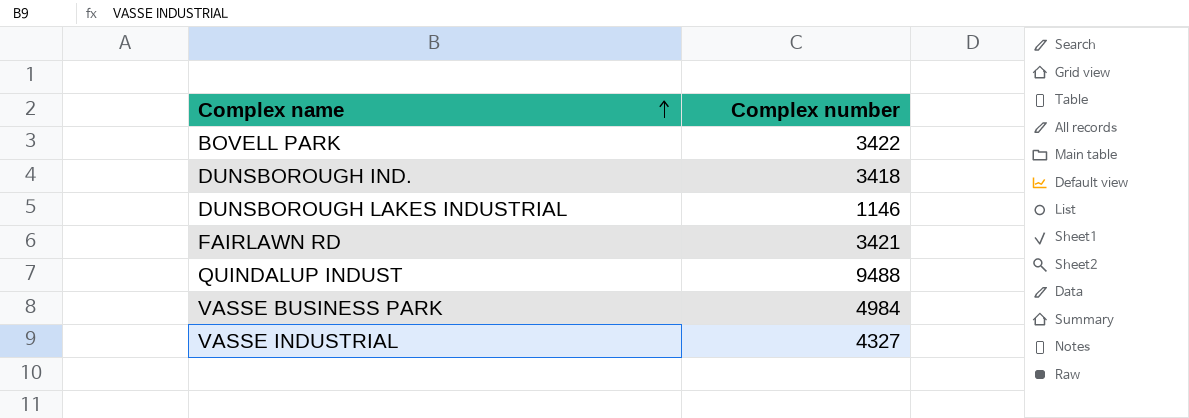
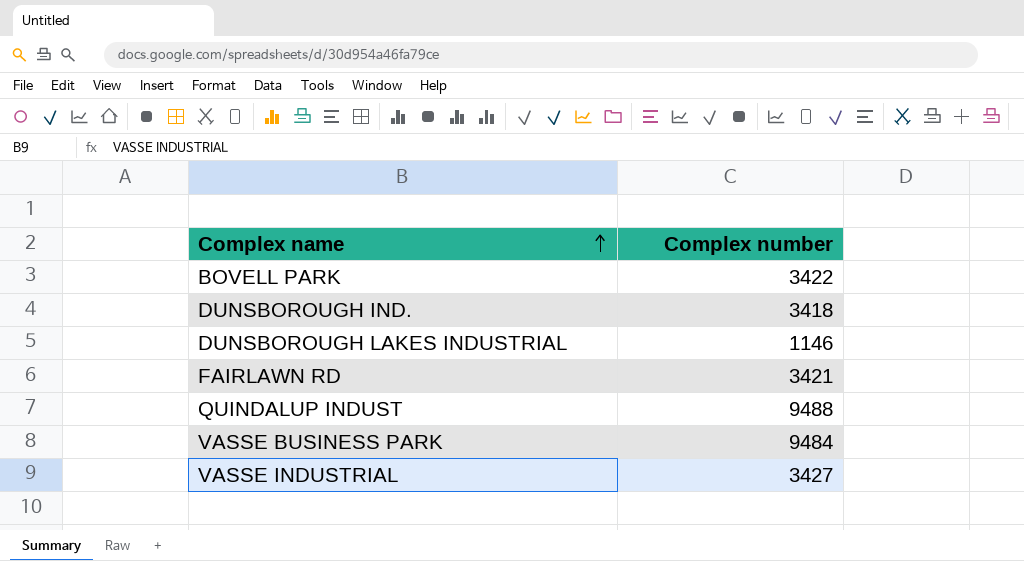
VASSE BUSINESS PARK | Complex number: 4984 -> 9484
VASSE INDUSTRIAL | Complex number: 4327 -> 3427

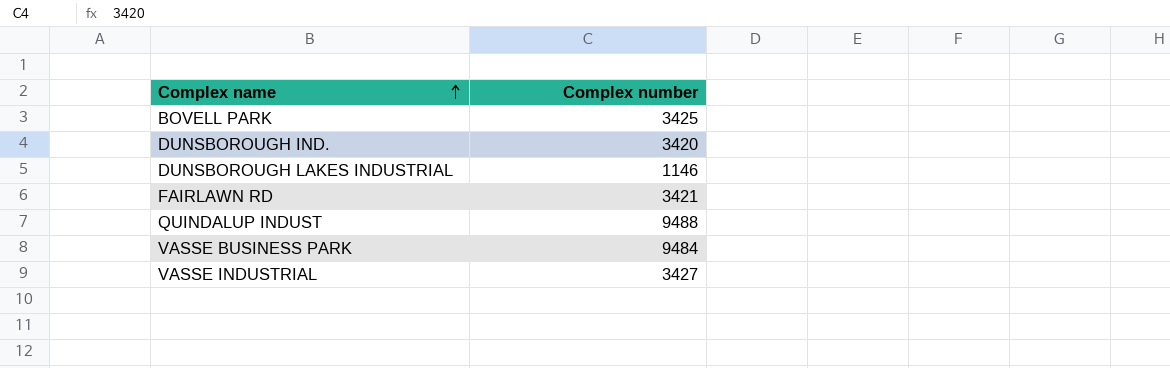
BOVELL PARK | Complex number: 3422 -> 3425
DUNSBOROUGH IND. | Complex number: 3418 -> 3420

